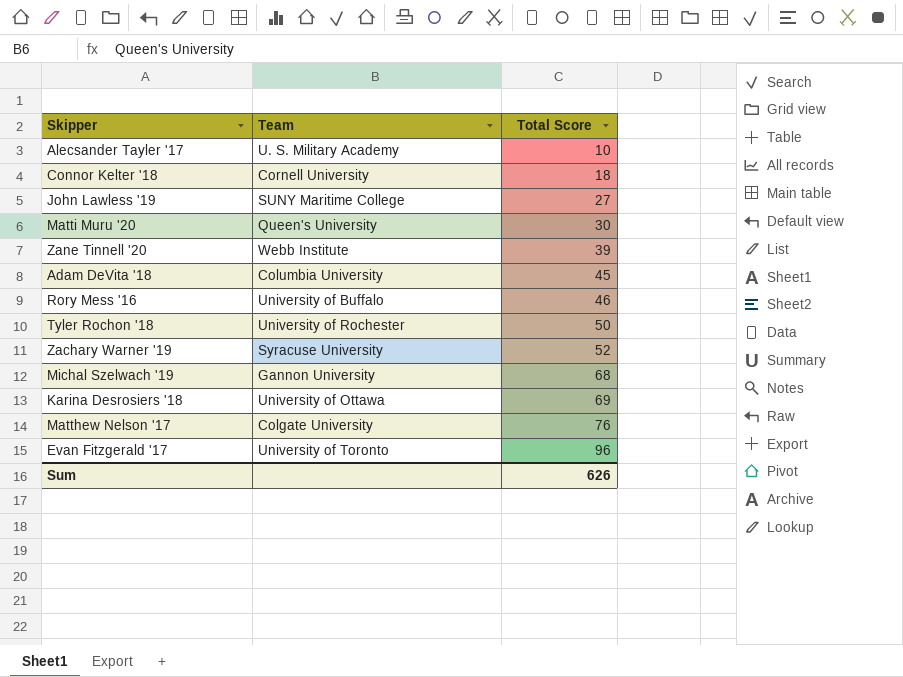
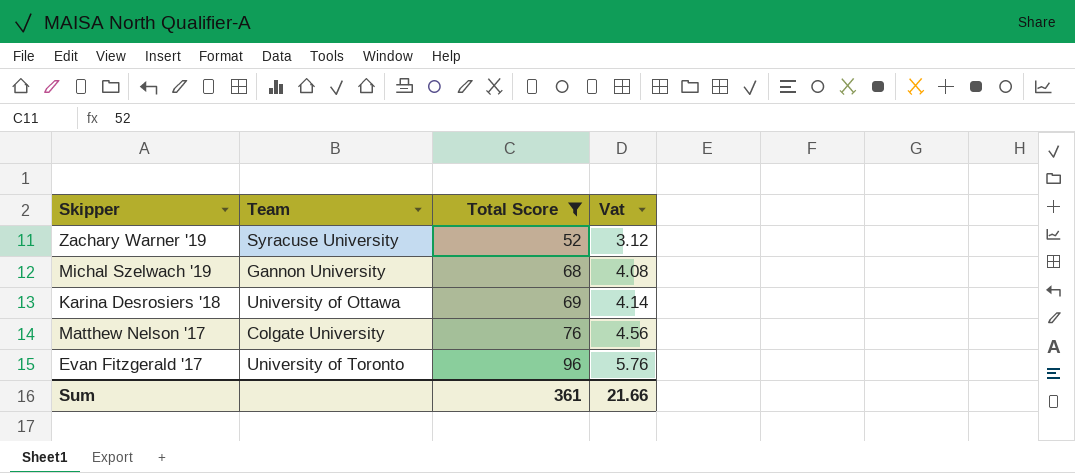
filter: none -> Total Score >= 52
column Vat | formula: none -> [Total Score] * 0.06
Sum | Total Score: 626 -> 361

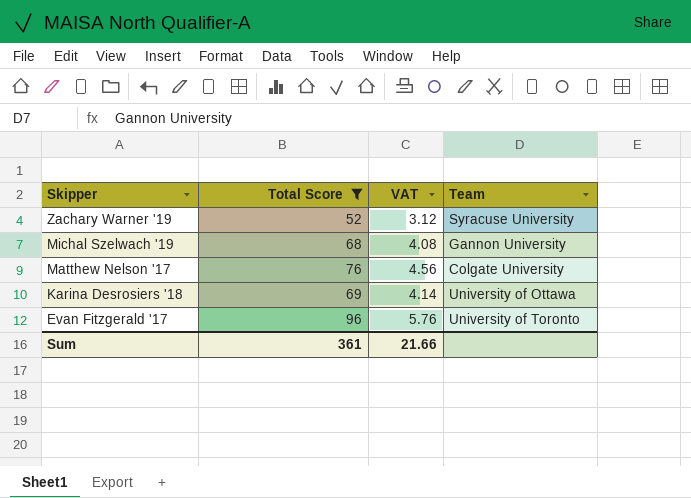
row order: Total Score ascending -> Skipper descending
column name: Vat -> VAT
column Team | position: 2 -> 4

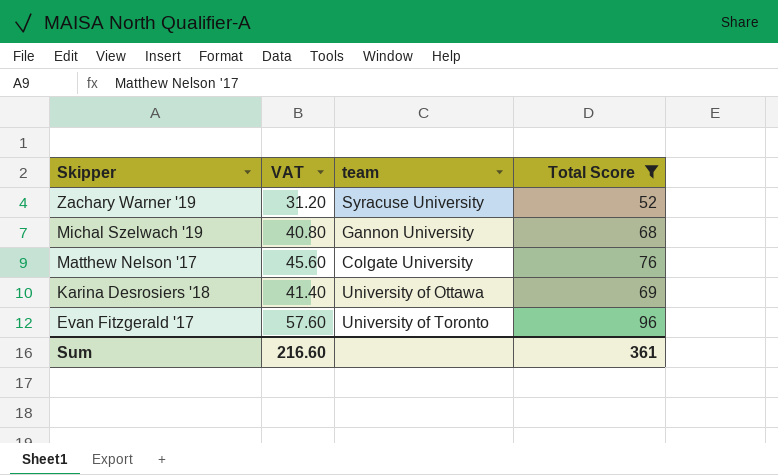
column VAT | formula: [Total Score] * 0.06 -> [Total Score] * 0.6
column name: Team -> team
column Total Score | position: 2 -> 4
Sum | VAT: 21.66 -> 216.60

